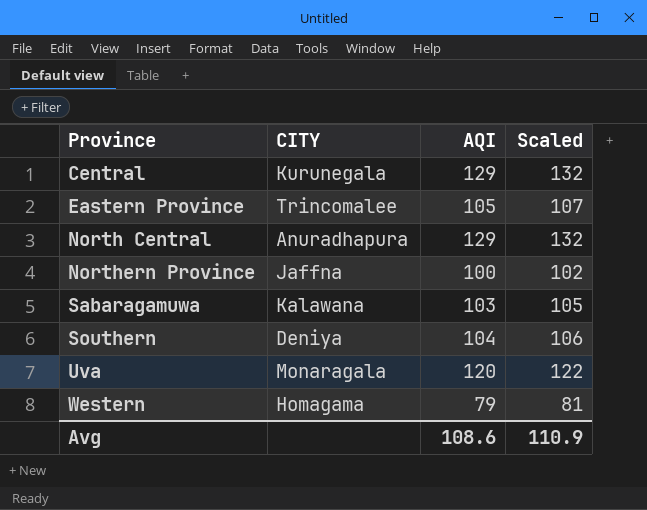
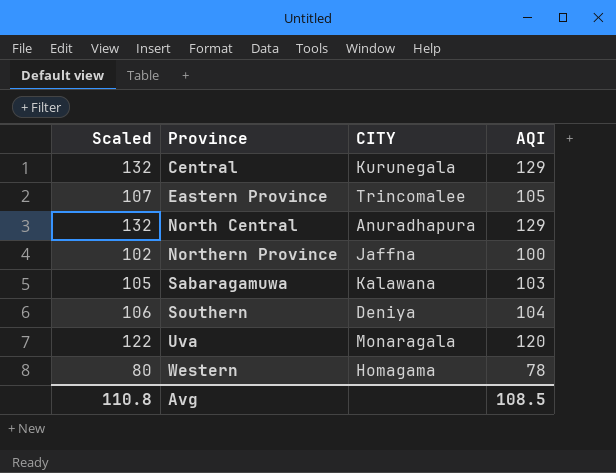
column Scaled | position: 4 -> 1
Western | Scaled: 81 -> 80
Western | AQI: 79 -> 78
Avg | Scaled: 110.9 -> 110.8
Avg | AQI: 108.6 -> 108.5

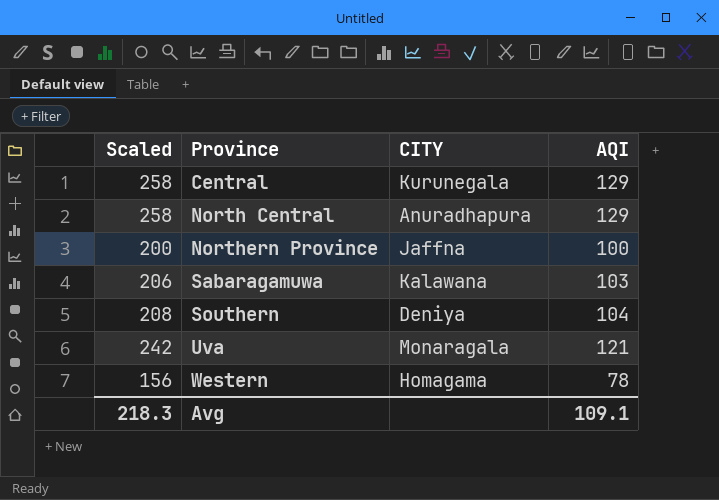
column Scaled | formula: [AQI] * 1.02 -> [AQI] * 2
row Eastern Province: 107 | Trincomalee | 105 -> none
Uva | AQI: 120 -> 121
Avg | Scaled: 110.8 -> 218.3
Avg | AQI: 108.5 -> 109.1

